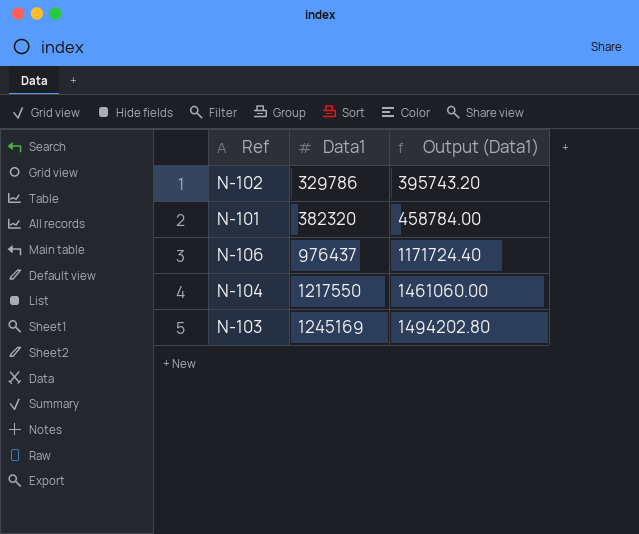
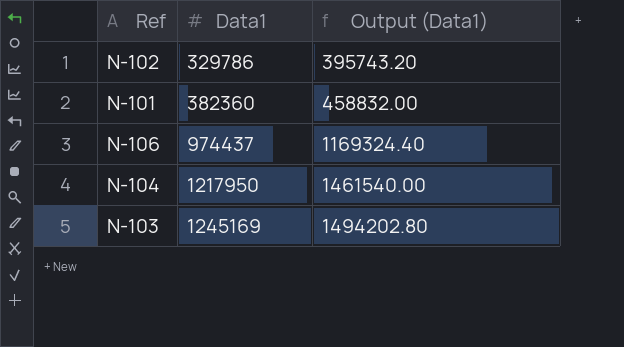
N-101 | Data1: 382320 -> 382360
N-101 | Output (Data1): 458784.00 -> 458832.00
N-106 | Data1: 976437 -> 974437
N-106 | Output (Data1): 1171724.40 -> 1169324.40
N-104 | Data1: 1217550 -> 1217950
N-104 | Output (Data1): 1461060.00 -> 1461540.00

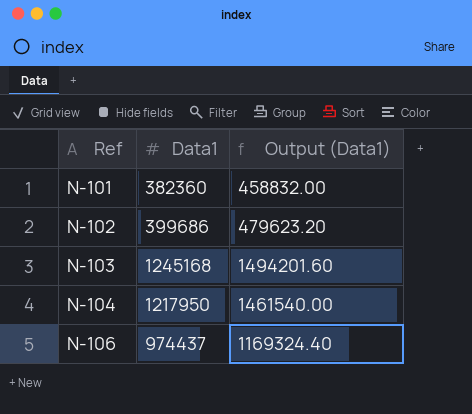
row order: Data1 ascending -> Ref ascending
N-102 | Data1: 329786 -> 399686
N-102 | Output (Data1): 395743.20 -> 479623.20
N-103 | Data1: 1245169 -> 1245168
N-103 | Output (Data1): 1494202.80 -> 1494201.60

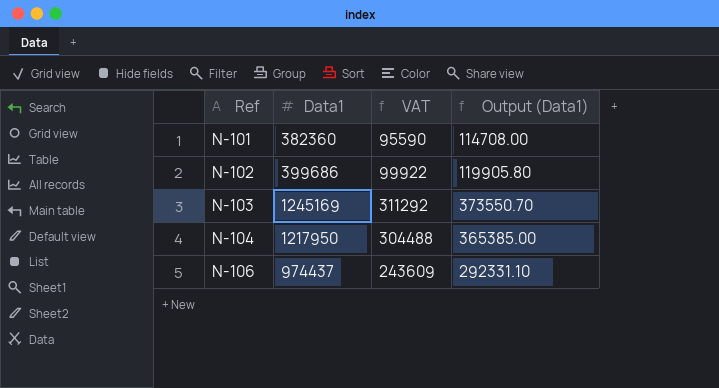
column VAT | formula: none -> [Data1] * 0.25
column Output (Data1) | formula: [Data1] * 1.2 -> [Data1] * 0.3
N-103 | Data1: 1245168 -> 1245169

